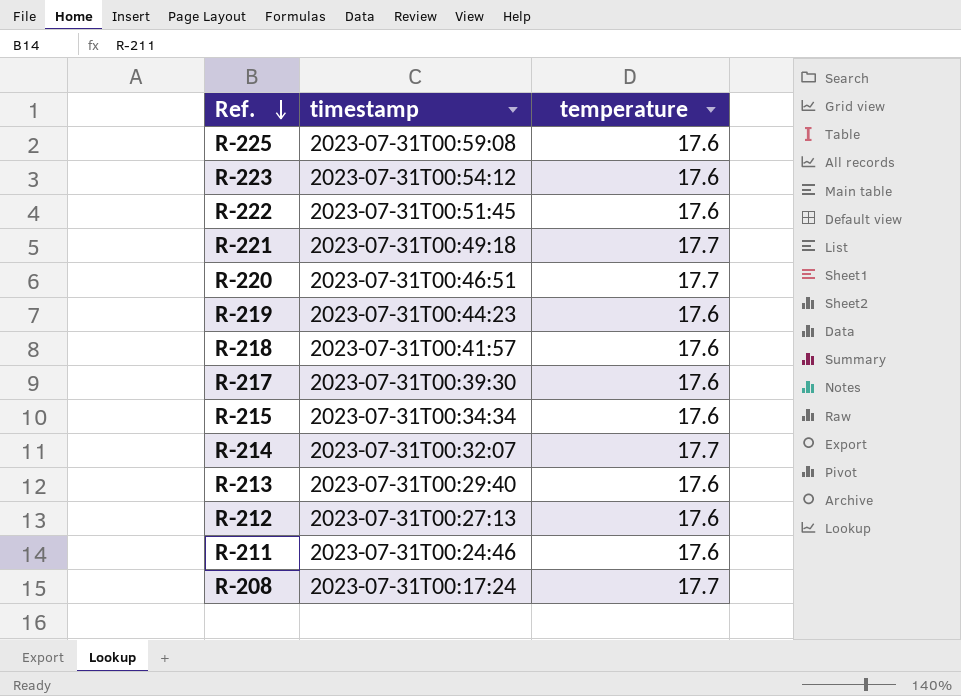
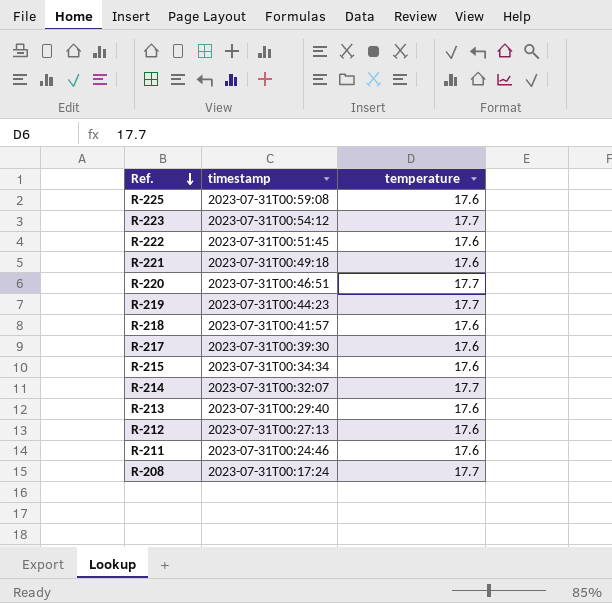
R-223 | temperature: 17.6 -> 17.7
R-221 | temperature: 17.7 -> 17.6
R-219 | temperature: 17.6 -> 17.7

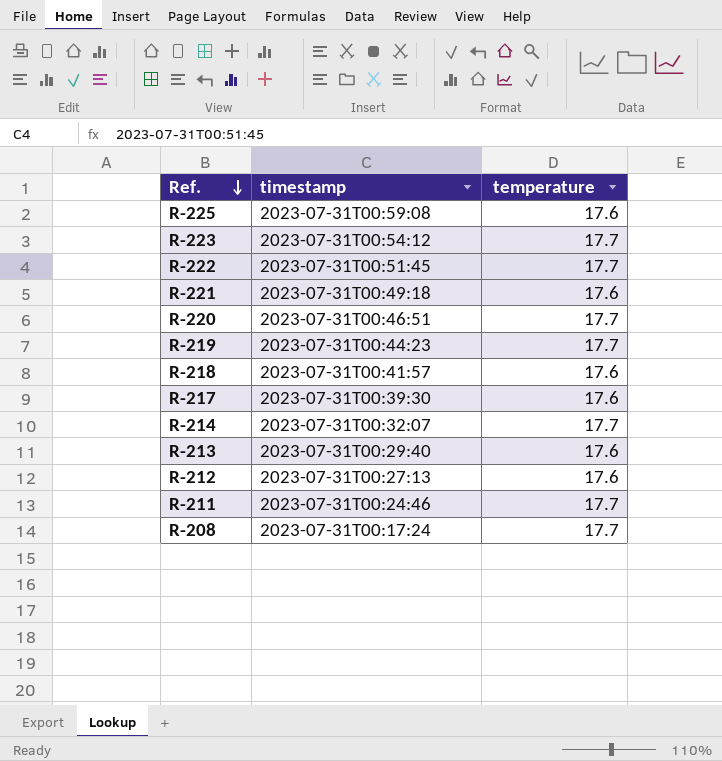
row R-215: 2023-07-31T00:34:34 | 17.6 -> none
R-222 | temperature: 17.6 -> 17.7
R-211 | temperature: 17.6 -> 17.7

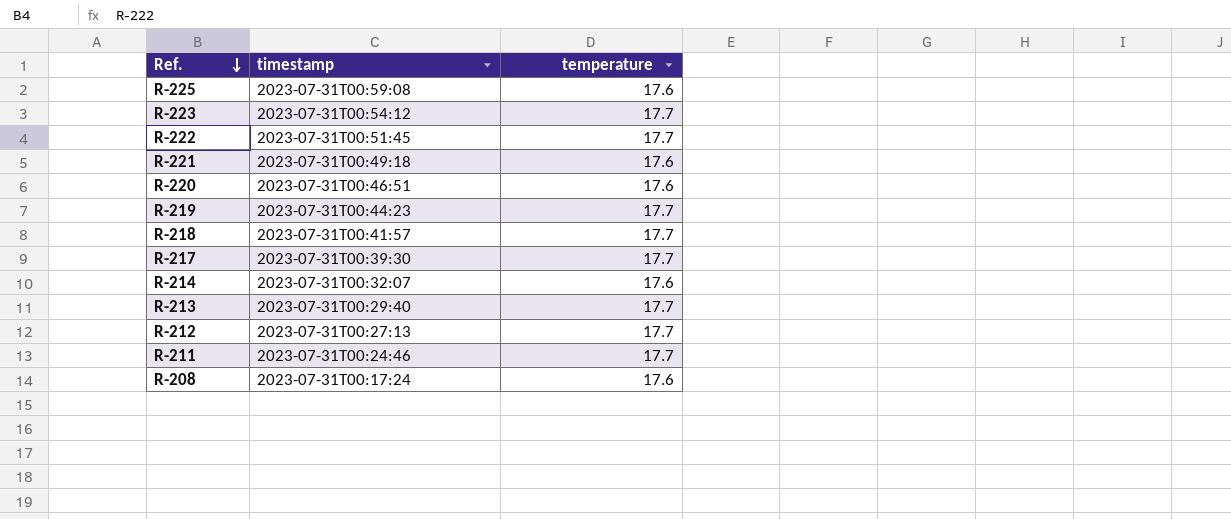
R-220 | temperature: 17.7 -> 17.6
R-218 | temperature: 17.6 -> 17.7
R-217 | temperature: 17.6 -> 17.7
R-214 | temperature: 17.7 -> 17.6
R-213 | temperature: 17.6 -> 17.7
R-212 | temperature: 17.6 -> 17.7
R-208 | temperature: 17.7 -> 17.6

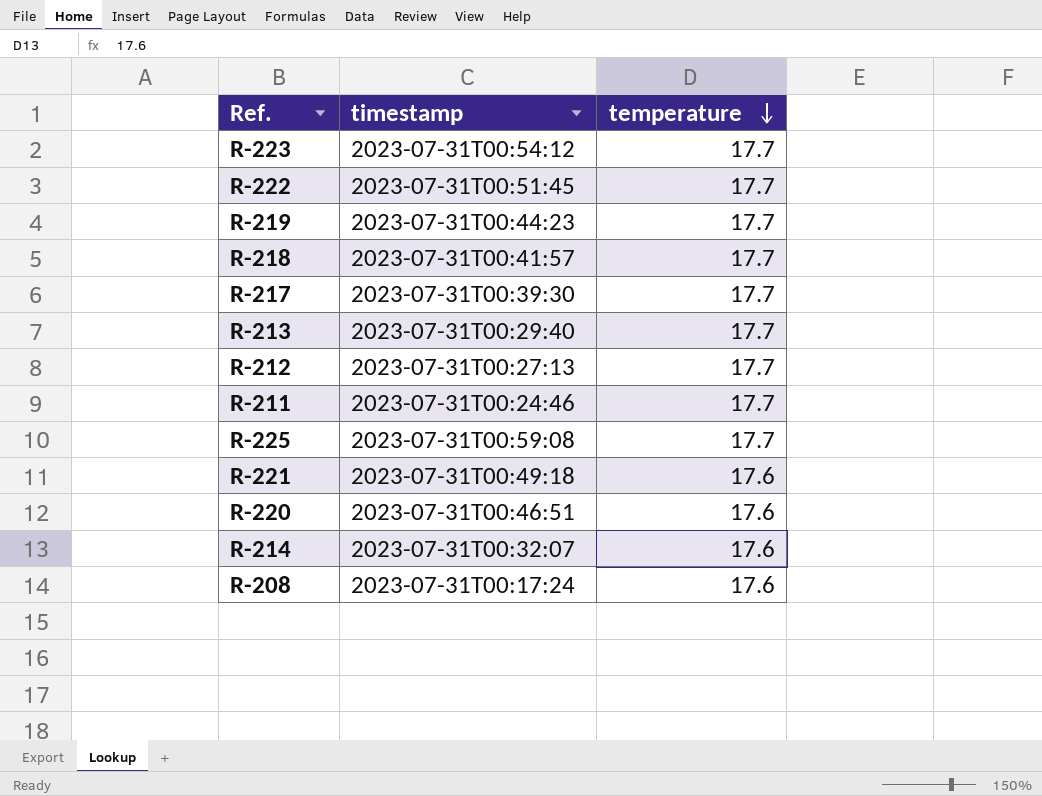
row order: Ref. descending -> temperature descending
R-225 | temperature: 17.6 -> 17.7

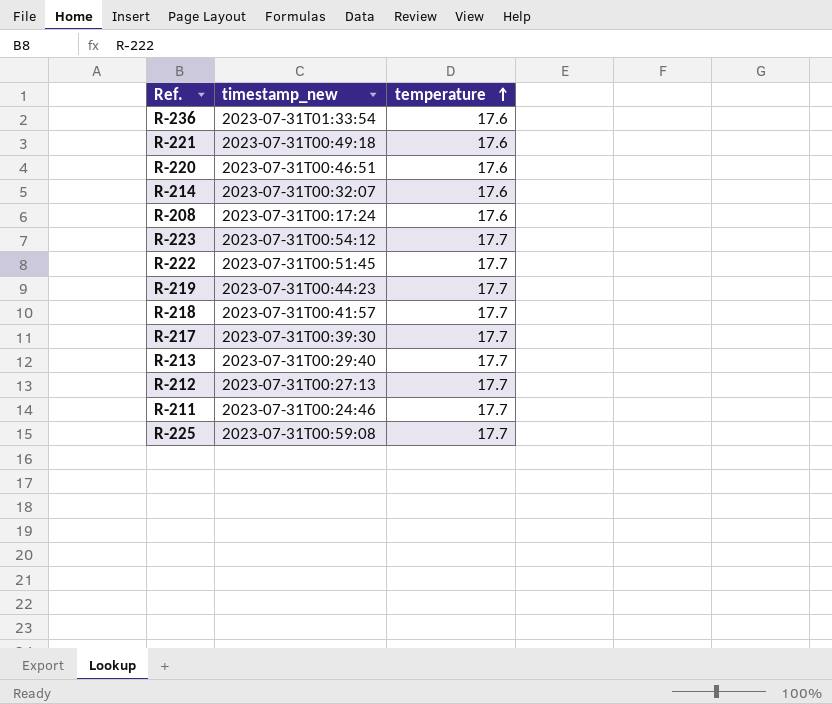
row order: temperature descending -> temperature ascending
column name: timestamp -> timestamp_new
row R-236: none -> 2023-07-31T01:33:54 | 17.6

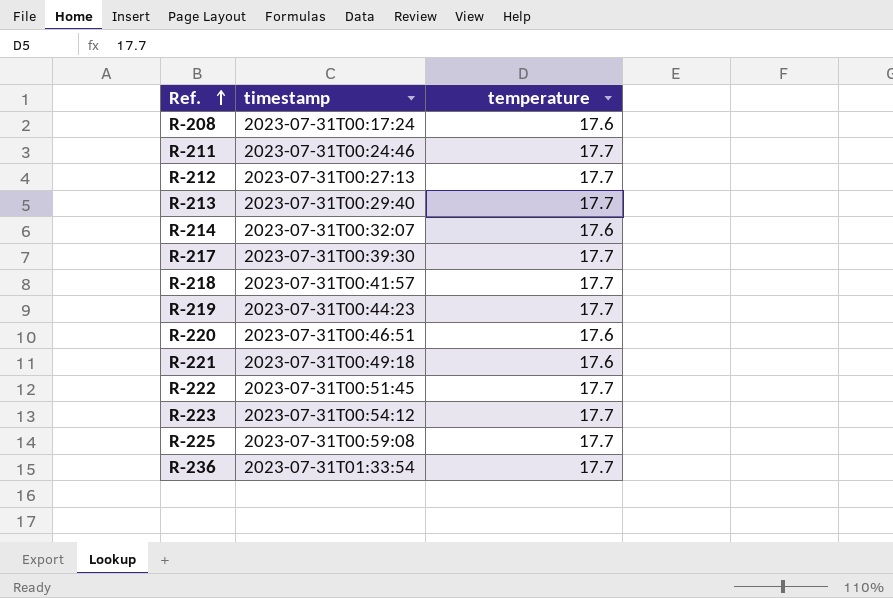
row order: temperature ascending -> Ref. ascending
column name: timestamp_new -> timestamp
R-236 | temperature: 17.6 -> 17.7

